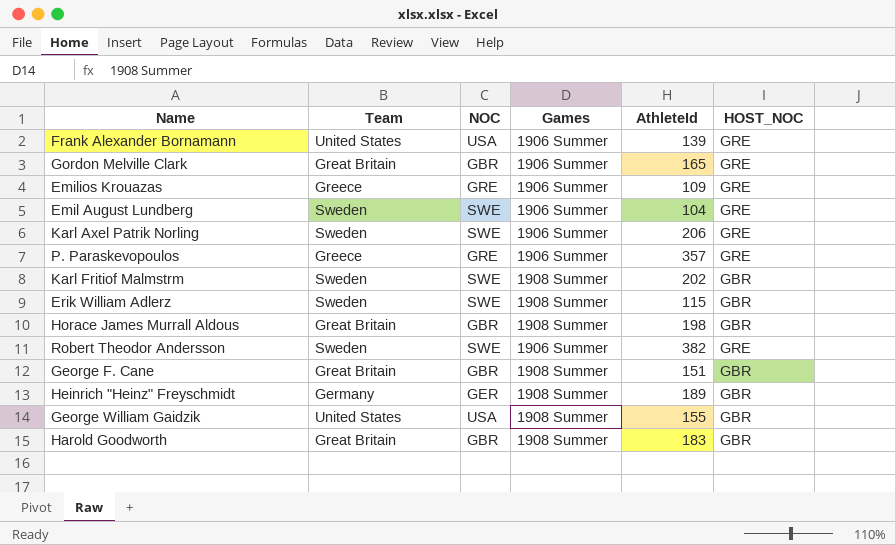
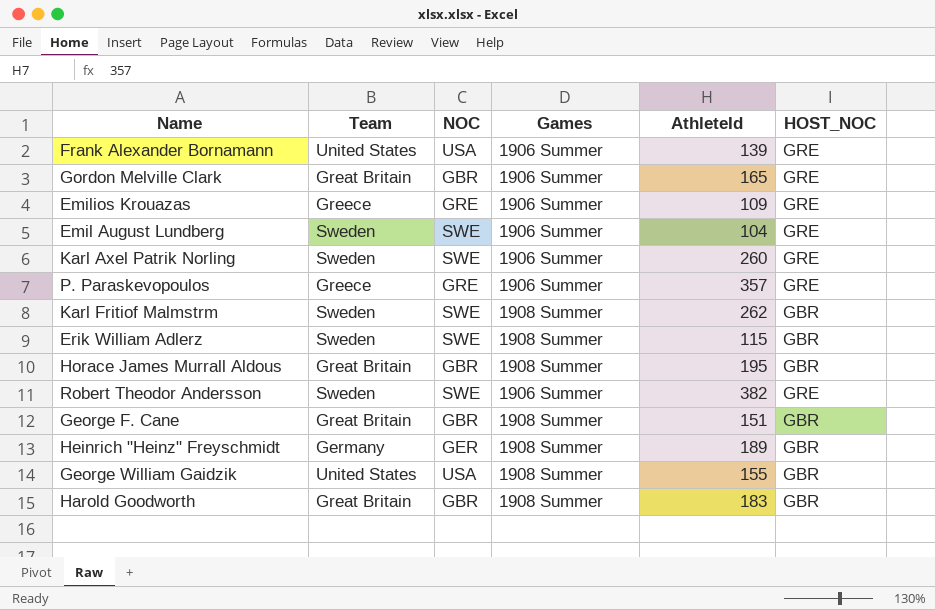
Karl Axel Patrik Norling | AthleteId: 206 -> 260
Karl Fritiof Malmstrm | AthleteId: 202 -> 262
Horace James Murrall Aldous | AthleteId: 198 -> 195

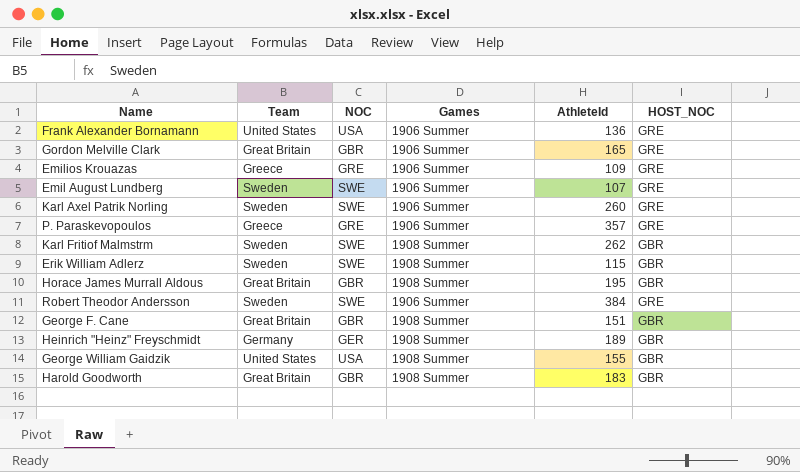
Frank Alexander Bornamann | AthleteId: 139 -> 136
Emil August Lundberg | AthleteId: 104 -> 107
Robert Theodor Andersson | AthleteId: 382 -> 384

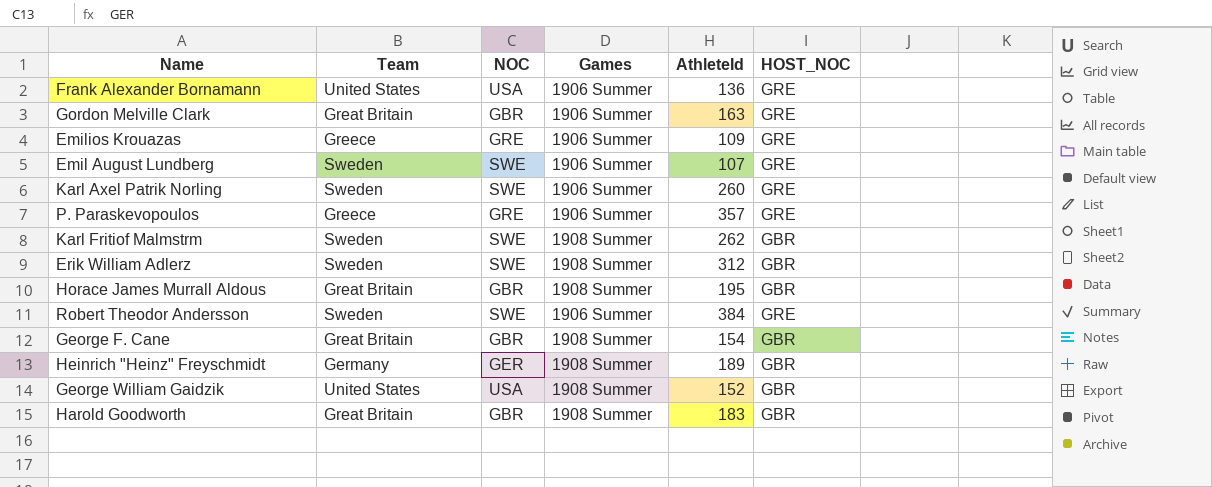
Gordon Melville Clark | AthleteId: 165 -> 163
Erik William Adlerz | AthleteId: 115 -> 312
George F. Cane | AthleteId: 151 -> 154
George William Gaidzik | AthleteId: 155 -> 152

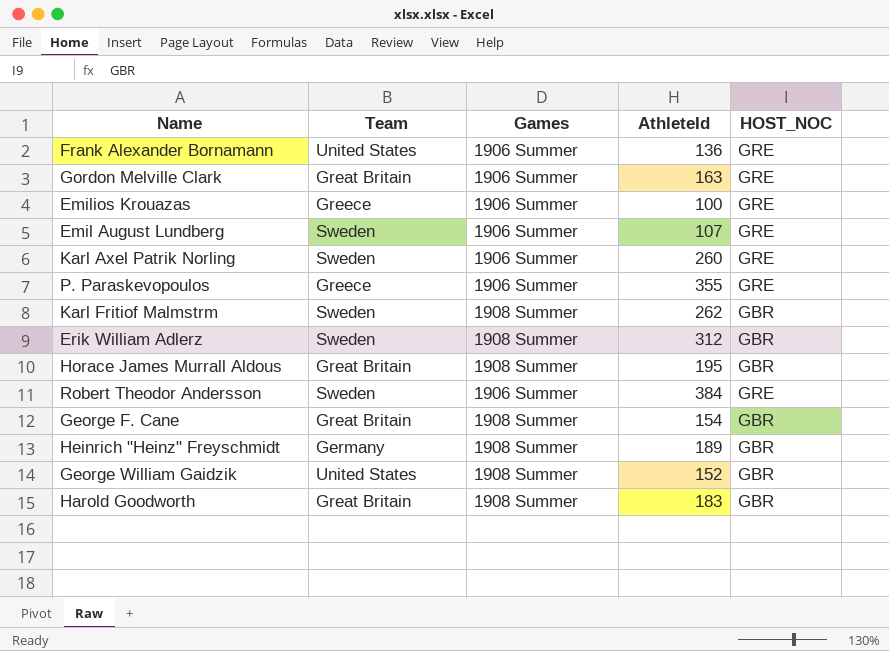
column NOC | position: 3 -> none
Emilios Krouazas | AthleteId: 109 -> 100
P. Paraskevopoulos | AthleteId: 357 -> 355

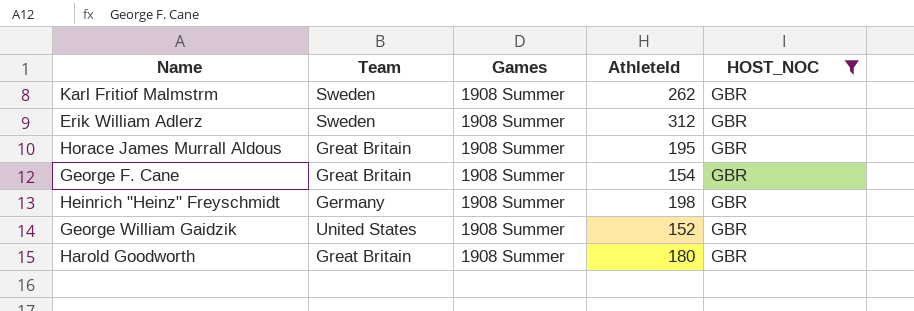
filter: none -> HOST_NOC = GBR
Heinrich "Heinz" Freyschmidt | AthleteId: 189 -> 198
Harold Goodworth | AthleteId: 183 -> 180

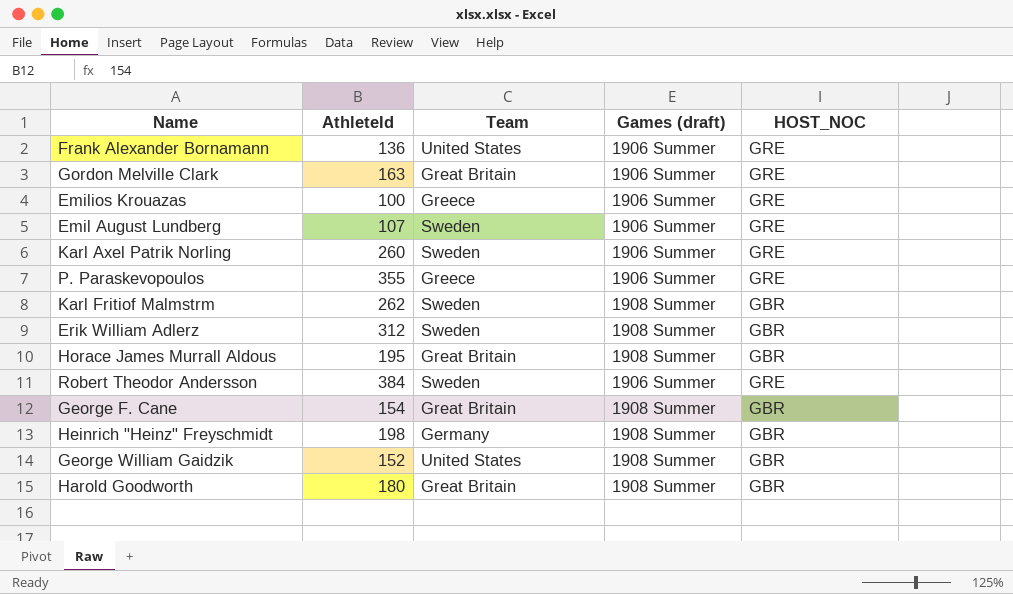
filter: HOST_NOC = GBR -> none
column AthleteId | position: 4 -> 2
column name: Games -> Games (draft)

